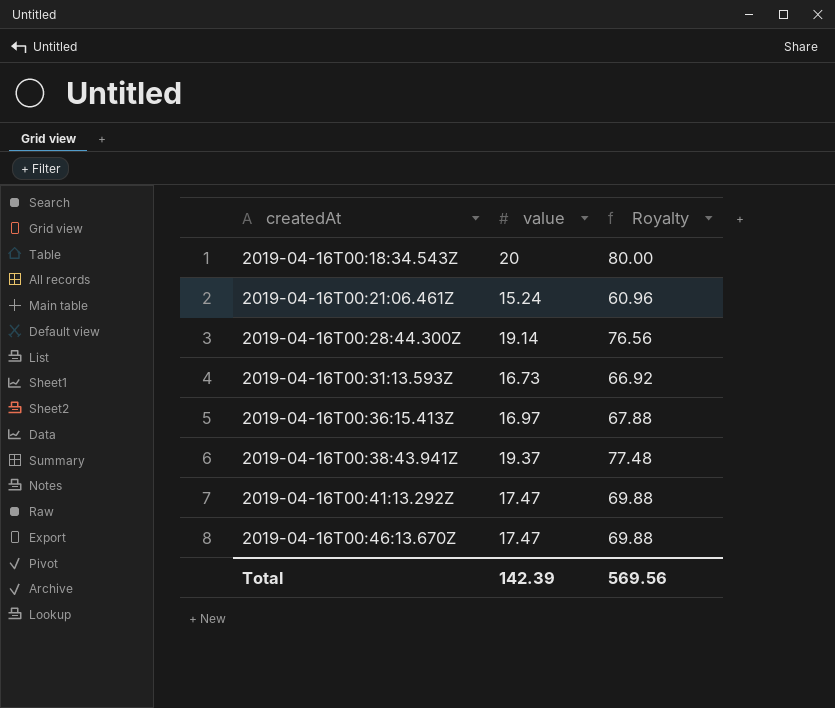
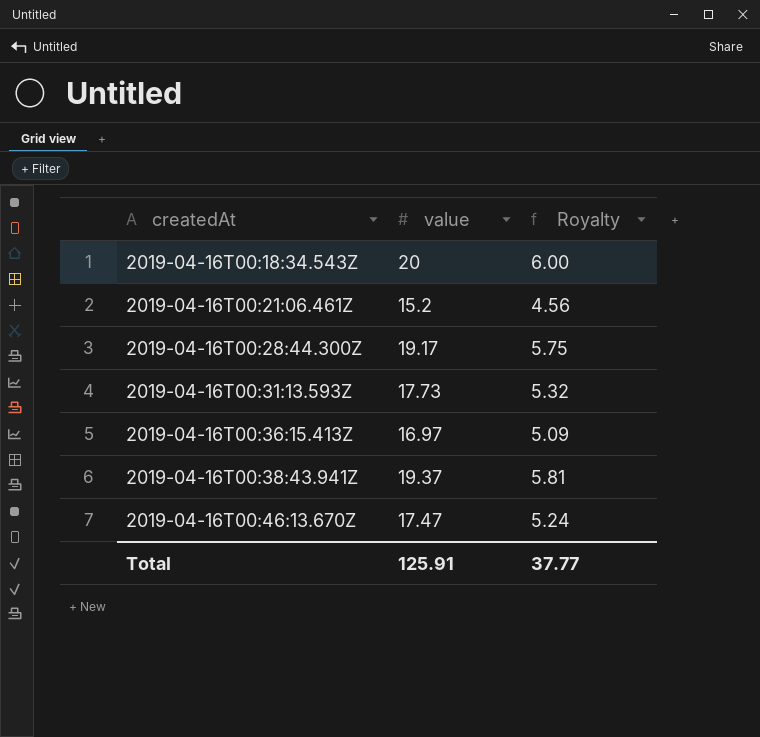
column Royalty | formula: [value] * 4 -> [value] * 0.3
row 2019-04-16T00:41:13.292Z: 17.47 | 69.88 -> none
2019-04-16T00:21:06.461Z | value: 15.24 -> 15.2
2019-04-16T00:28:44.300Z | value: 19.14 -> 19.17
2019-04-16T00:31:13.593Z | value: 16.73 -> 17.73
Total | value: 142.39 -> 125.91
Total | Royalty: 569.56 -> 37.77

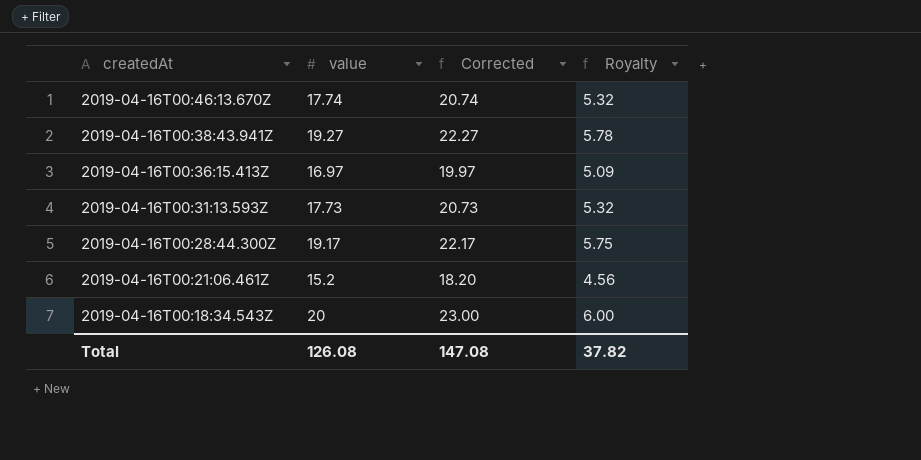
row order: createdAt ascending -> createdAt descending
column Corrected | formula: none -> [value] + 3
2019-04-16T00:46:13.670Z | value: 17.47 -> 17.74
2019-04-16T00:46:13.670Z | Royalty: 5.24 -> 5.32
2019-04-16T00:38:43.941Z | value: 19.37 -> 19.27
2019-04-16T00:38:43.941Z | Royalty: 5.81 -> 5.78
Total | value: 125.91 -> 126.08
Total | Royalty: 37.77 -> 37.82

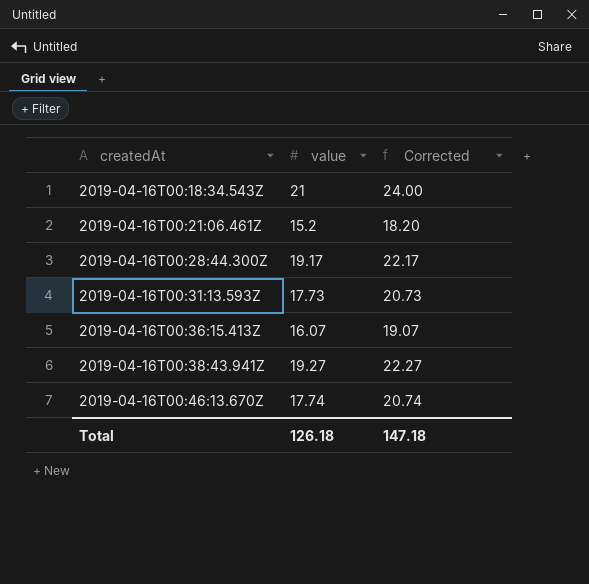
row order: createdAt descending -> createdAt ascending
column Royalty | formula: [value] * 0.3 -> none
2019-04-16T00:18:34.543Z | value: 20 -> 21
2019-04-16T00:18:34.543Z | Corrected: 23.00 -> 24.00
2019-04-16T00:36:15.413Z | value: 16.97 -> 16.07
2019-04-16T00:36:15.413Z | Corrected: 19.97 -> 19.07
Total | value: 126.08 -> 126.18
Total | Corrected: 147.08 -> 147.18

